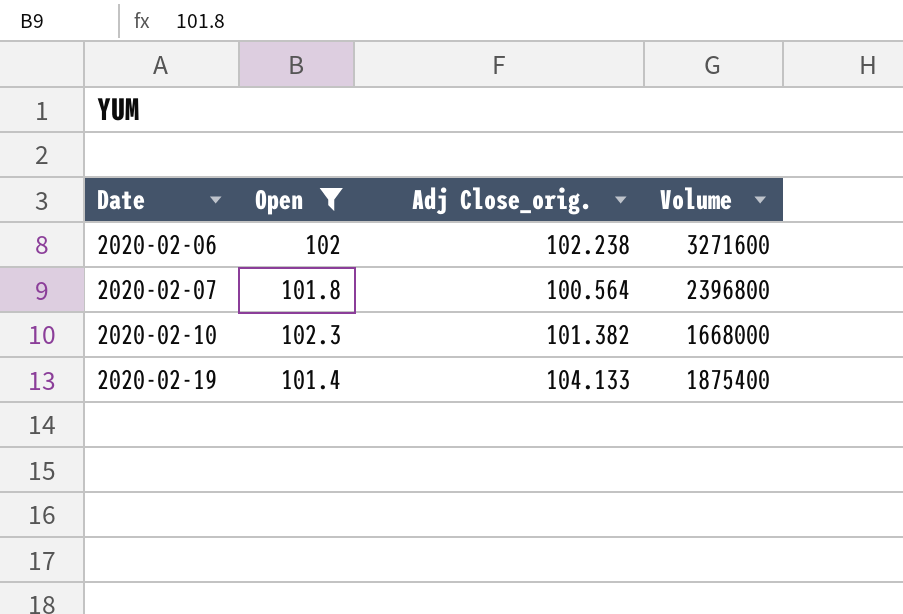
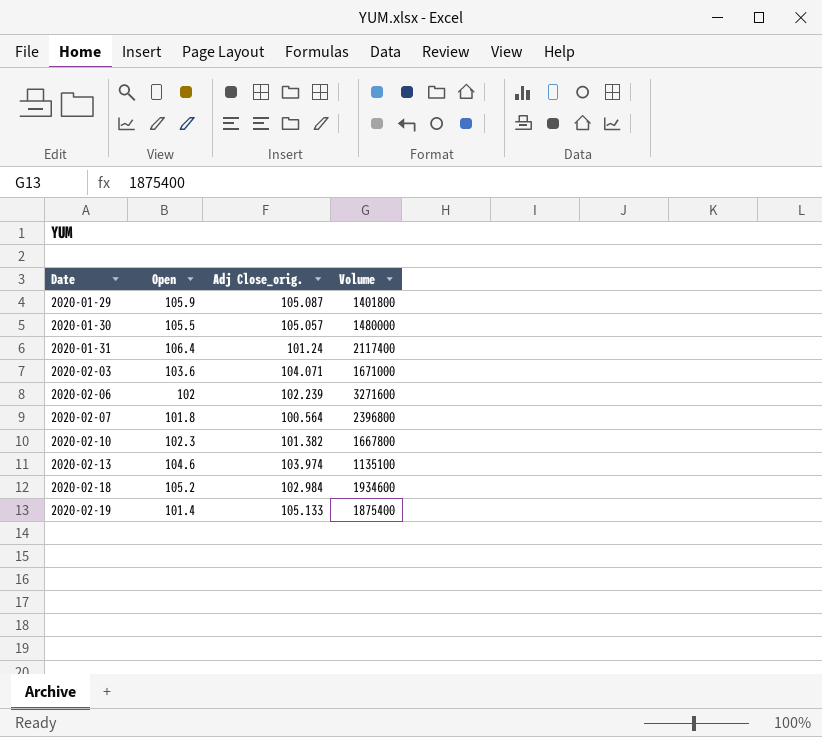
filter: Open <= 102.3 -> none
2020-02-06 | Adj Close_orig.: 102.238 -> 102.239
2020-02-10 | Volume: 1668000 -> 1667800
2020-02-19 | Adj Close_orig.: 104.133 -> 105.133

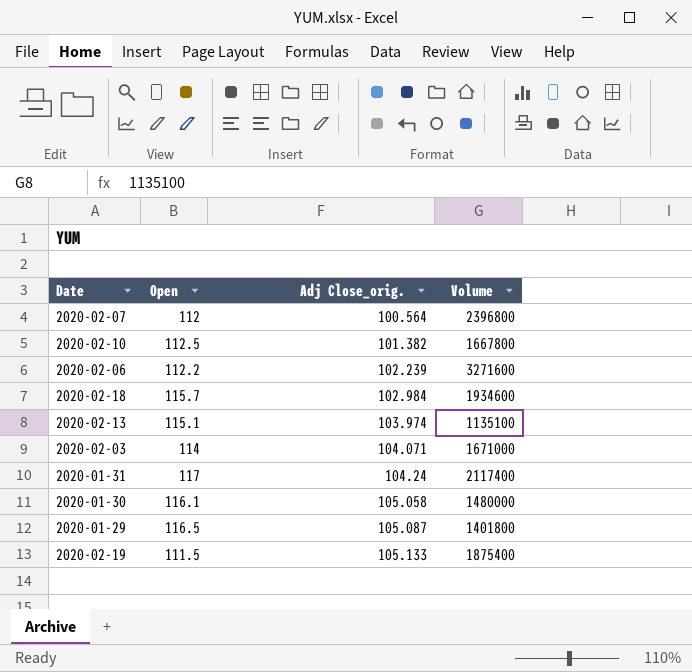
row order: Date ascending -> Adj Close_orig. ascending
2020-02-07 | Open: 101.8 -> 112
2020-02-10 | Open: 102.3 -> 112.5
2020-02-06 | Open: 102 -> 112.2
2020-02-18 | Open: 105.2 -> 115.7
2020-02-13 | Open: 104.6 -> 115.1
2020-02-03 | Open: 103.6 -> 114
2020-01-31 | Open: 106.4 -> 117
2020-01-31 | Adj Close_orig.: 101.24 -> 104.24
2020-01-30 | Open: 105.5 -> 116.1
2020-01-30 | Adj Close_orig.: 105.057 -> 105.058
2020-01-29 | Open: 105.9 -> 116.5
2020-02-19 | Open: 101.4 -> 111.5

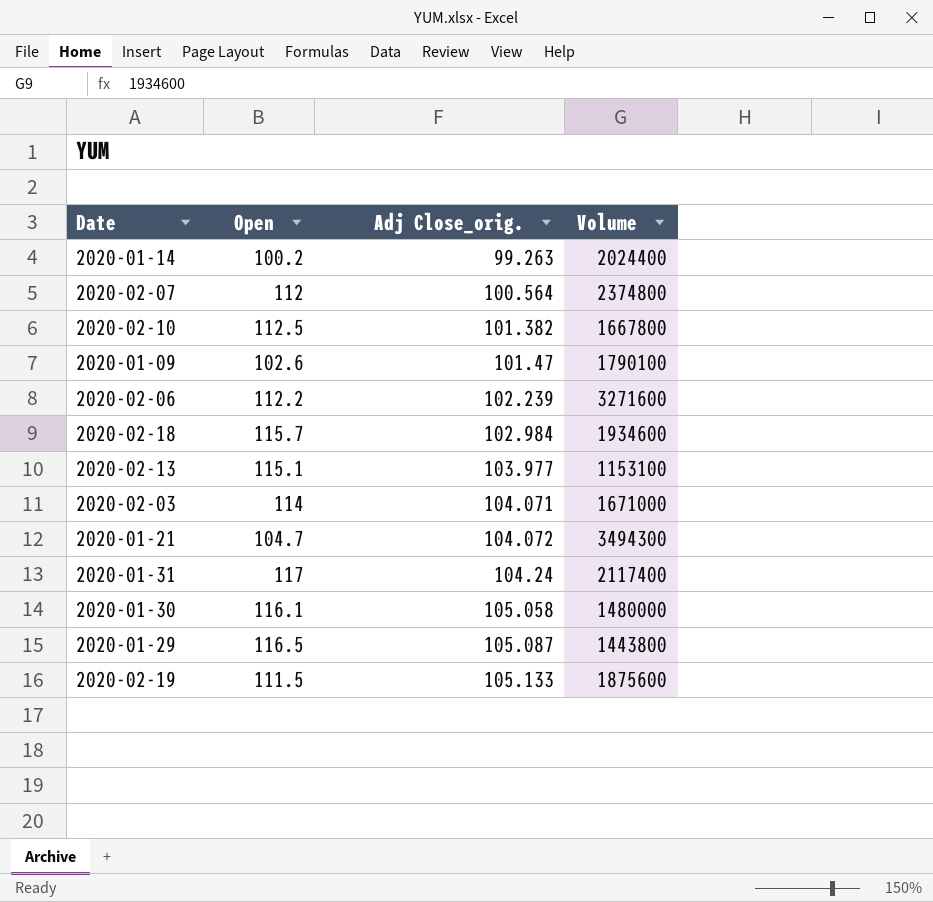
row 2020-01-14: none -> 100.2 | 99.263 | 2024400
2020-02-07 | Volume: 2396800 -> 2374800
row 2020-01-09: none -> 102.6 | 101.47 | 1790100
2020-02-13 | Adj Close_orig.: 103.974 -> 103.977
2020-02-13 | Volume: 1135100 -> 1153100
row 2020-01-21: none -> 104.7 | 104.072 | 3494300
2020-01-29 | Volume: 1401800 -> 1443800
2020-02-19 | Volume: 1875400 -> 1875600

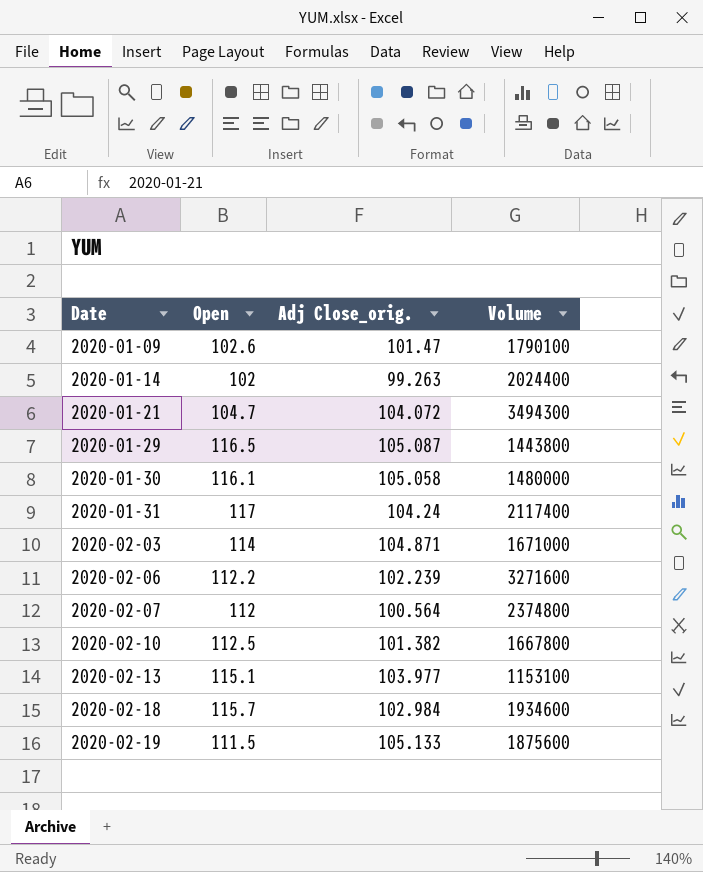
row order: Adj Close_orig. ascending -> Date ascending
2020-01-14 | Open: 100.2 -> 102
2020-02-03 | Adj Close_orig.: 104.071 -> 104.871

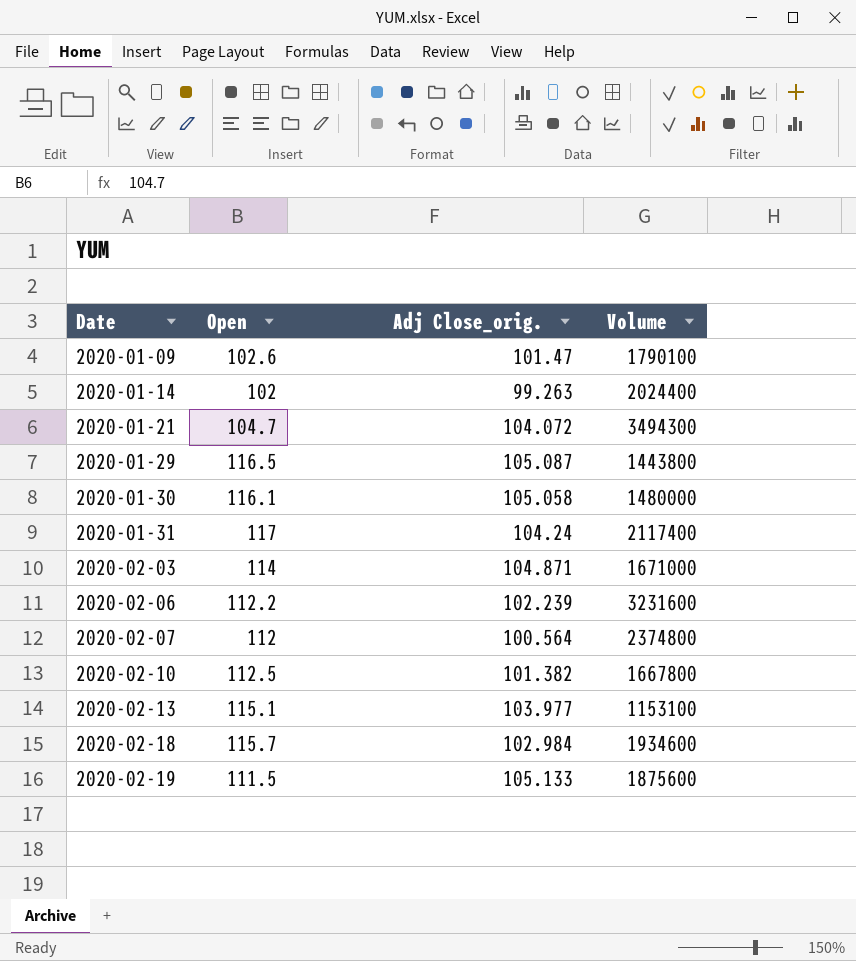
2020-02-06 | Volume: 3271600 -> 3231600

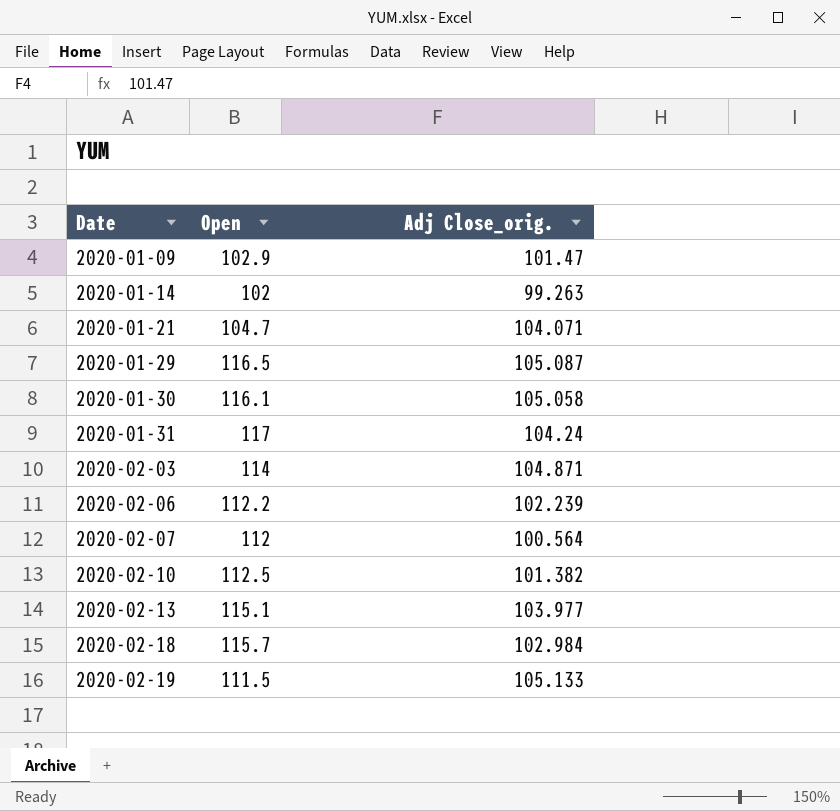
column Volume | position: 4 -> none
2020-01-09 | Open: 102.6 -> 102.9
2020-01-21 | Adj Close_orig.: 104.072 -> 104.071

